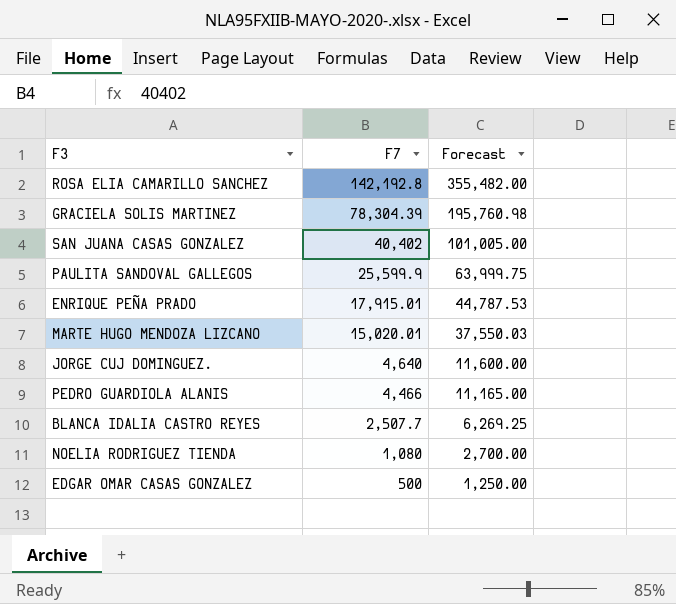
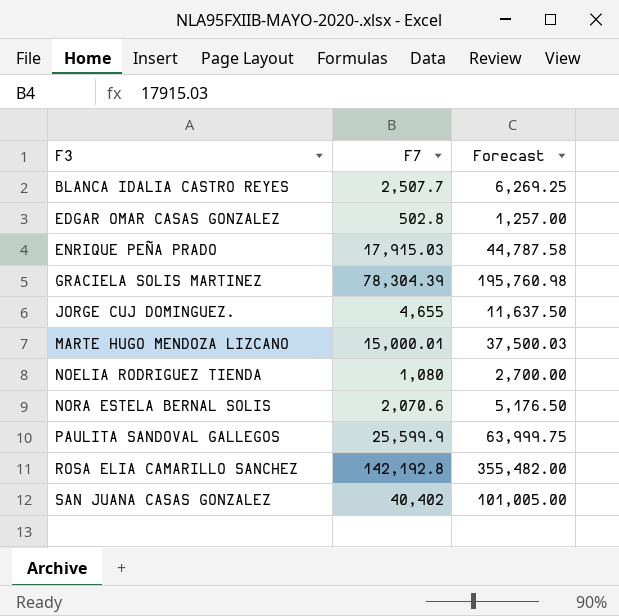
row order: F7 descending -> F3 ascending
row PEDRO GUARDIOLA ALANIS: 4,466 | 11,165.00 -> none
EDGAR OMAR CASAS GONZALEZ | F7: 500 -> 502.8
EDGAR OMAR CASAS GONZALEZ | Forecast: 1,250.00 -> 1,257.00
ENRIQUE PEÑA PRADO | F7: 17,915.01 -> 17,915.03
ENRIQUE PEÑA PRADO | Forecast: 44,787.53 -> 44,787.58
JORGE CUJ DOMINGUEZ. | F7: 4,640 -> 4,655
JORGE CUJ DOMINGUEZ. | Forecast: 11,600.00 -> 11,637.50
MARTE HUGO MENDOZA LIZCANO | F7: 15,020.01 -> 15,000.01
MARTE HUGO MENDOZA LIZCANO | Forecast: 37,550.03 -> 37,500.03
row NORA ESTELA BERNAL SOLIS: none -> 2,070.6 | 5,176.50

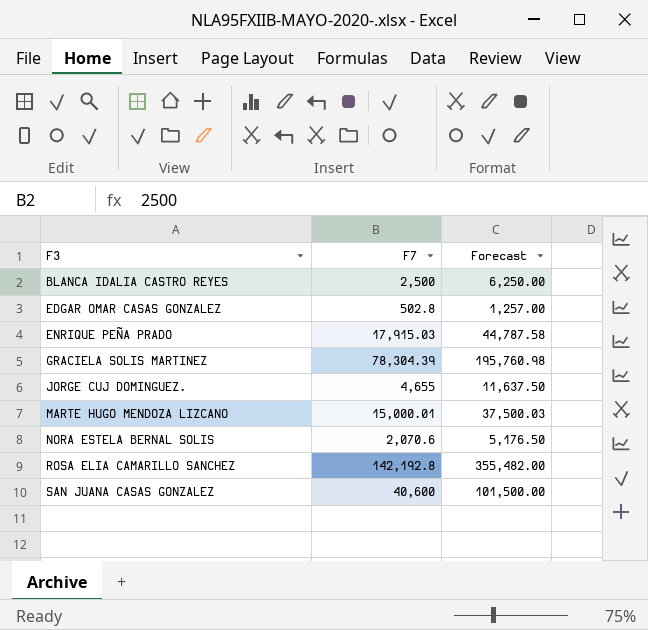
row NOELIA RODRIGUEZ TIENDA: 1,080 | 2,700.00 -> none
row PAULITA SANDOVAL GALLEGOS: 25,599.9 | 63,999.75 -> none
BLANCA IDALIA CASTRO REYES | F7: 2,507.7 -> 2,500
BLANCA IDALIA CASTRO REYES | Forecast: 6,269.25 -> 6,250.00
SAN JUANA CASAS GONZALEZ | F7: 40,402 -> 40,600
SAN JUANA CASAS GONZALEZ | Forecast: 101,005.00 -> 101,500.00

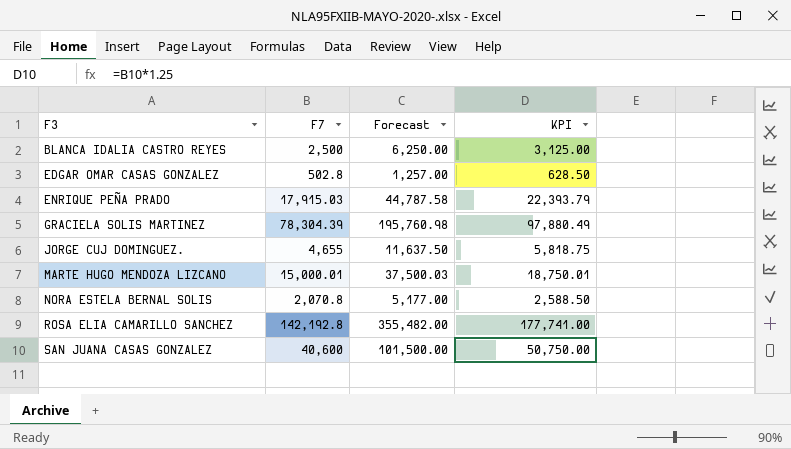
column KPI | formula: none -> [F7] * 1.25
NORA ESTELA BERNAL SOLIS | F7: 2,070.6 -> 2,070.8
NORA ESTELA BERNAL SOLIS | Forecast: 5,176.50 -> 5,177.00

